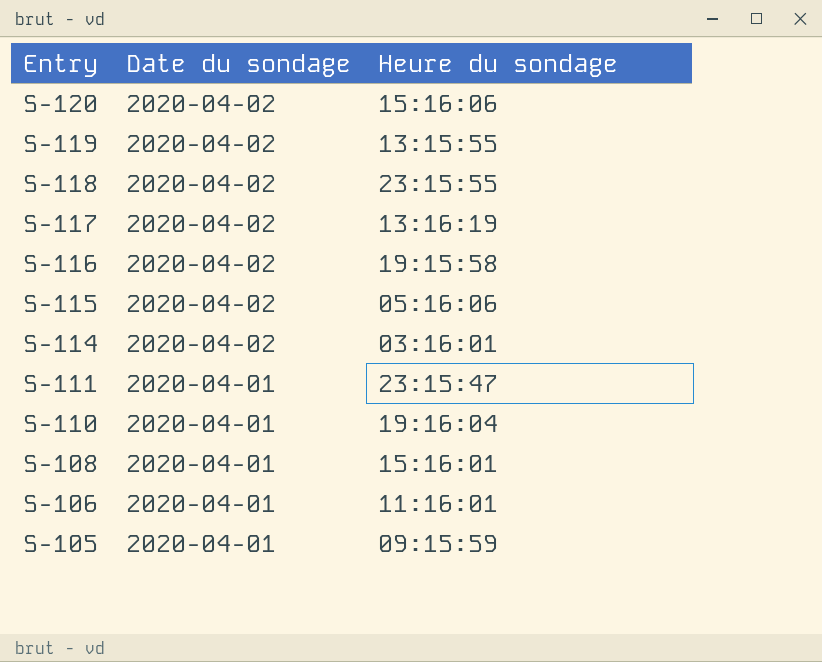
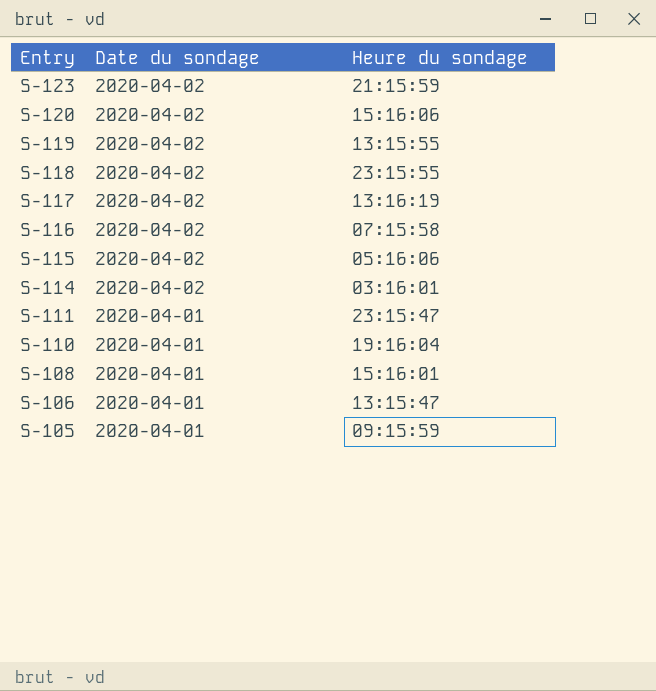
row S-123: none -> 2020-04-02 | 21:15:59
S-116 | Heure du sondage: 19:15:58 -> 07:15:58
S-106 | Heure du sondage: 11:16:01 -> 13:15:47

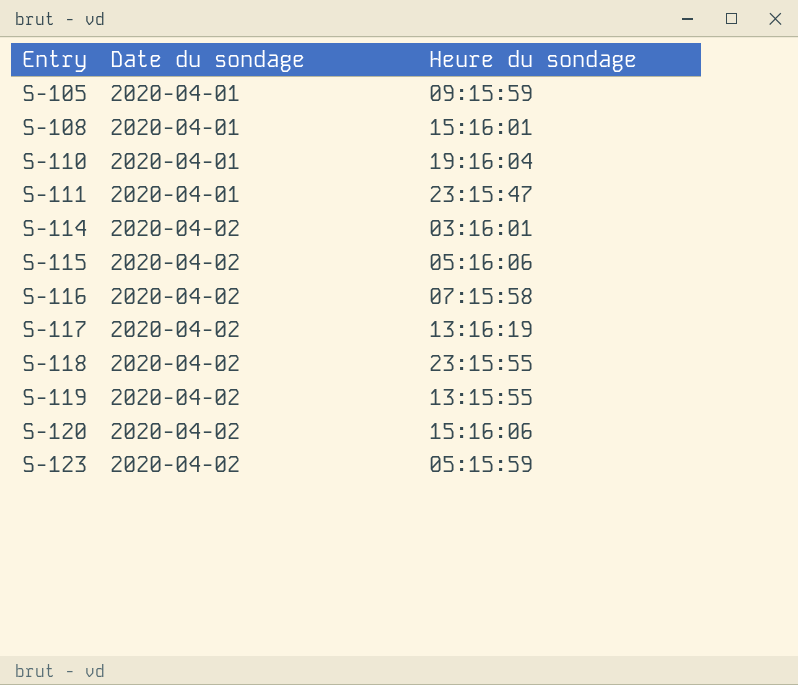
row order: Entry descending -> Entry ascending
row S-106: 2020-04-01 | 13:15:47 -> none
S-123 | Heure du sondage: 21:15:59 -> 05:15:59

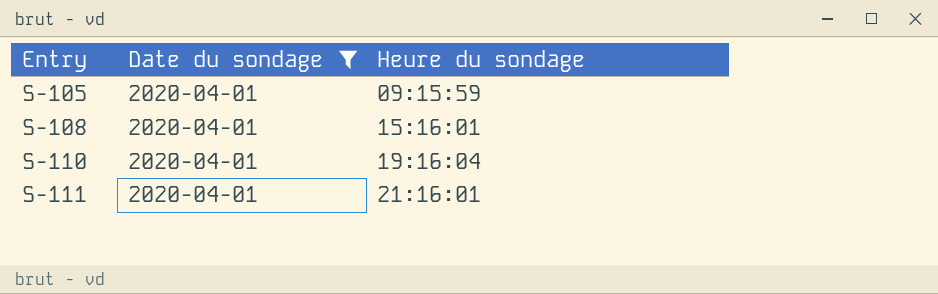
filter: none -> Date du sondage = 2020-04-01
S-111 | Heure du sondage: 23:15:47 -> 21:16:01

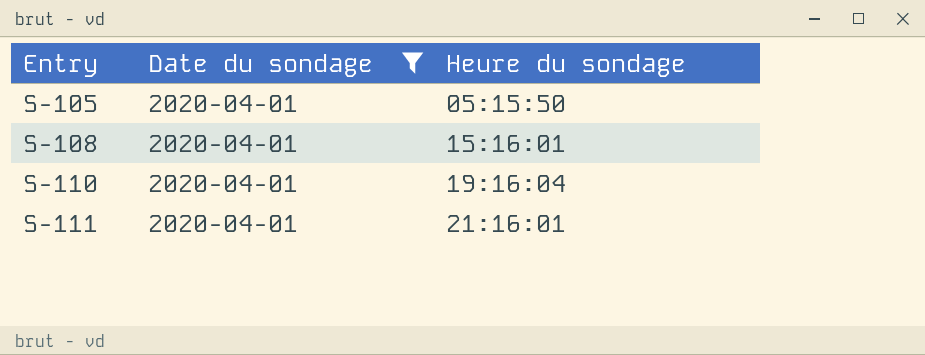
S-105 | Heure du sondage: 09:15:59 -> 05:15:50

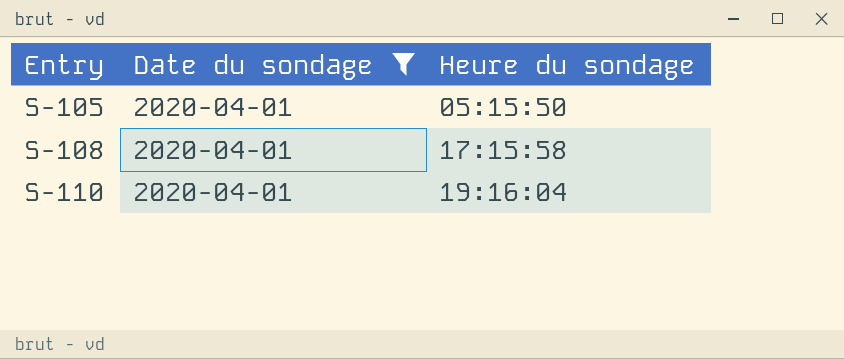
row S-111: 2020-04-01 | 21:16:01 -> none
S-108 | Heure du sondage: 15:16:01 -> 17:15:58

